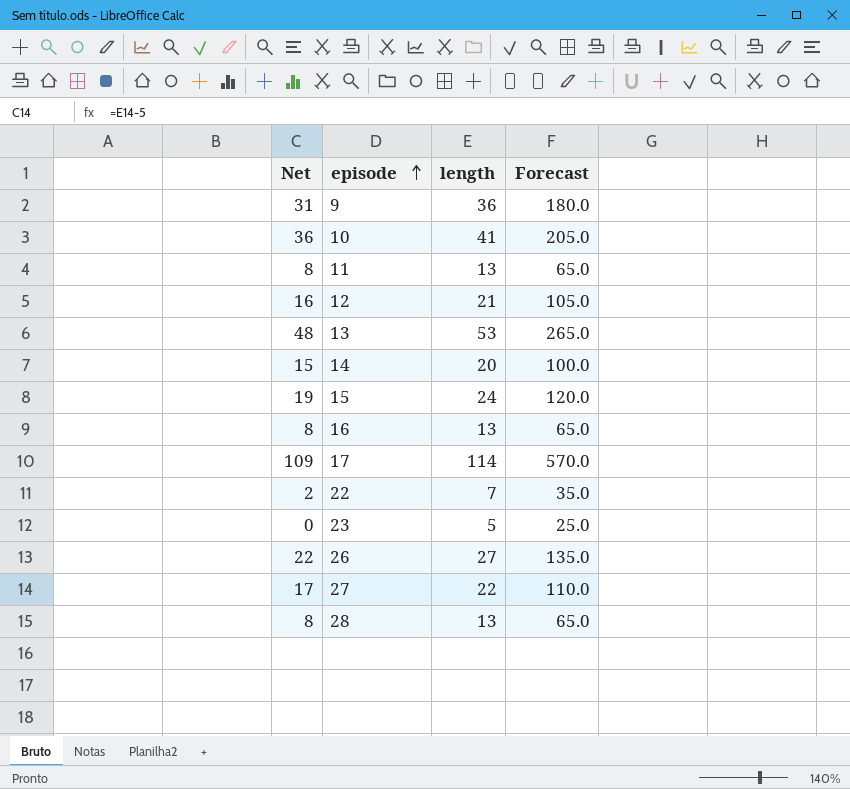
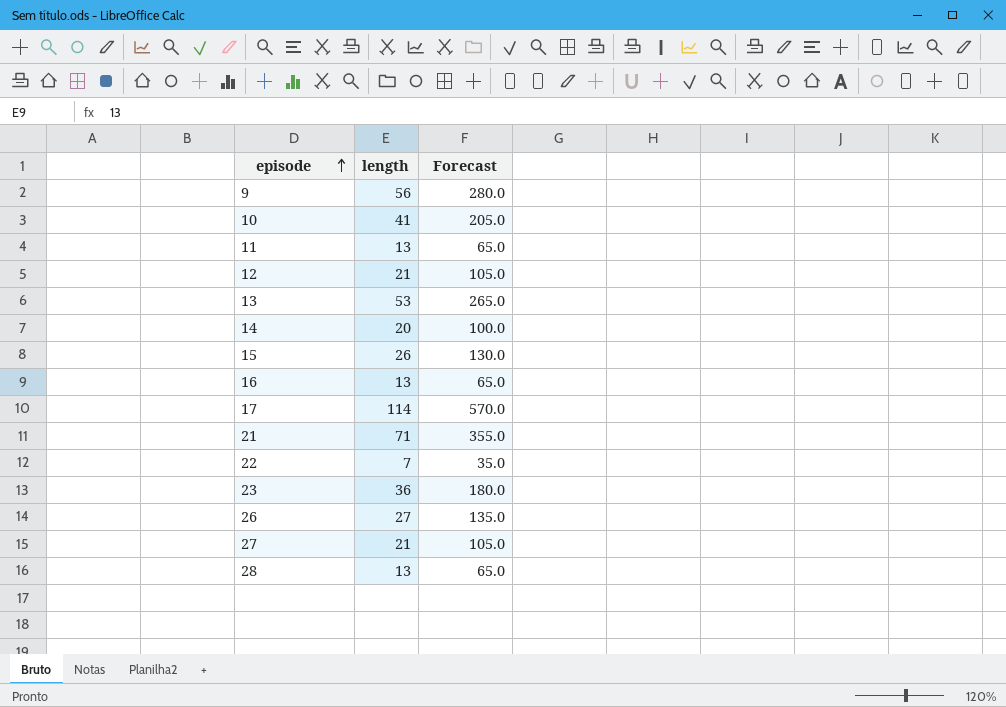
column Net | formula: [length] - 5 -> none
9 | length: 36 -> 56
9 | Forecast: 180.0 -> 280.0
15 | length: 24 -> 26
15 | Forecast: 120.0 -> 130.0
row 21: none -> 71 | 355.0
23 | length: 5 -> 36
23 | Forecast: 25.0 -> 180.0
27 | length: 22 -> 21
27 | Forecast: 110.0 -> 105.0

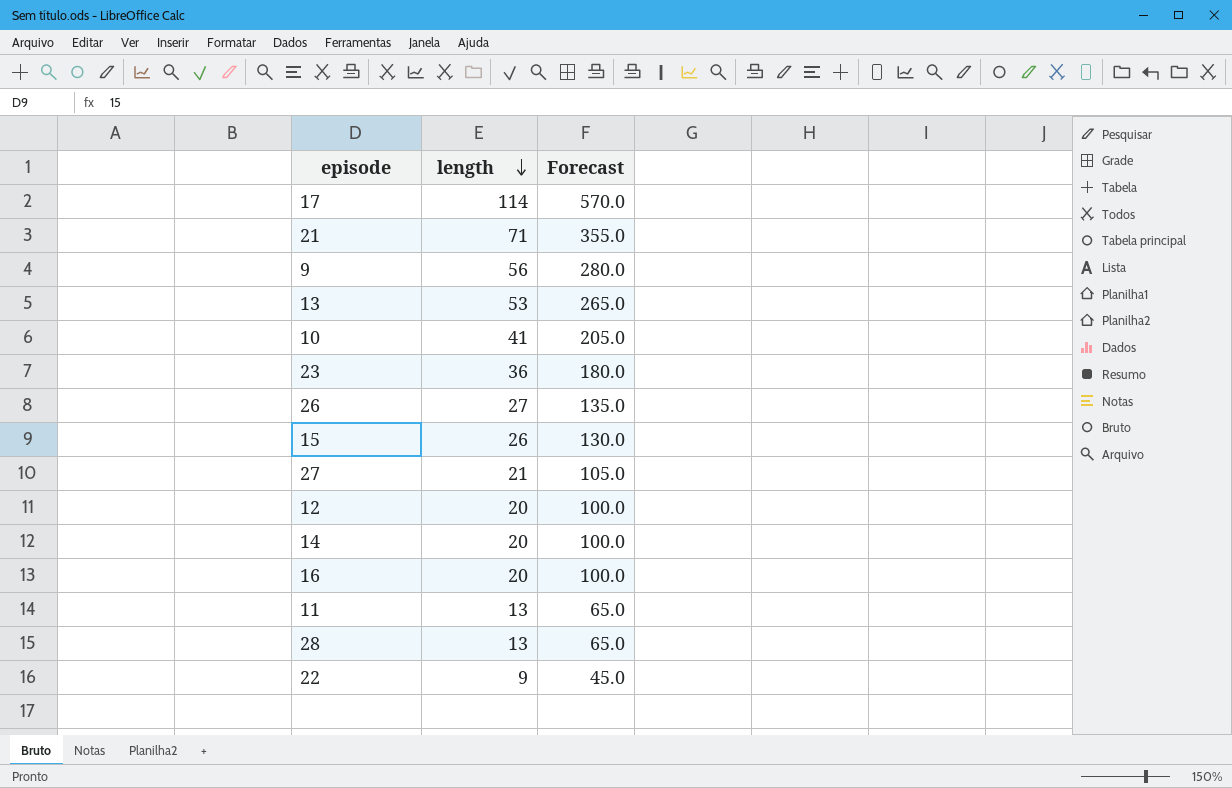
row order: episode ascending -> length descending
12 | length: 21 -> 20
12 | Forecast: 105.0 -> 100.0
16 | length: 13 -> 20
16 | Forecast: 65.0 -> 100.0
22 | length: 7 -> 9
22 | Forecast: 35.0 -> 45.0

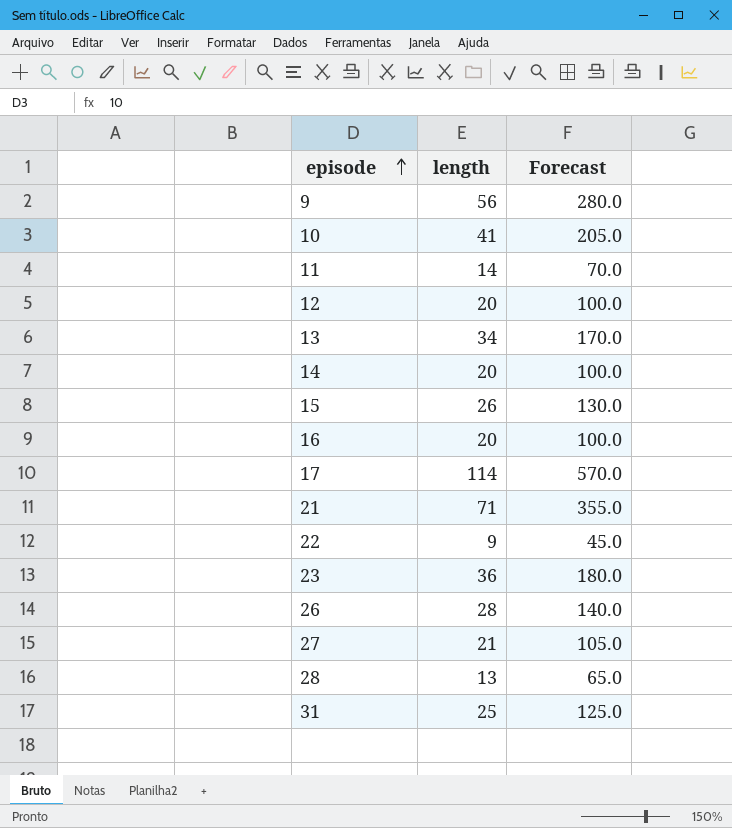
row order: length descending -> episode ascending
11 | length: 13 -> 14
11 | Forecast: 65.0 -> 70.0
13 | length: 53 -> 34
13 | Forecast: 265.0 -> 170.0
26 | length: 27 -> 28
26 | Forecast: 135.0 -> 140.0
row 31: none -> 25 | 125.0

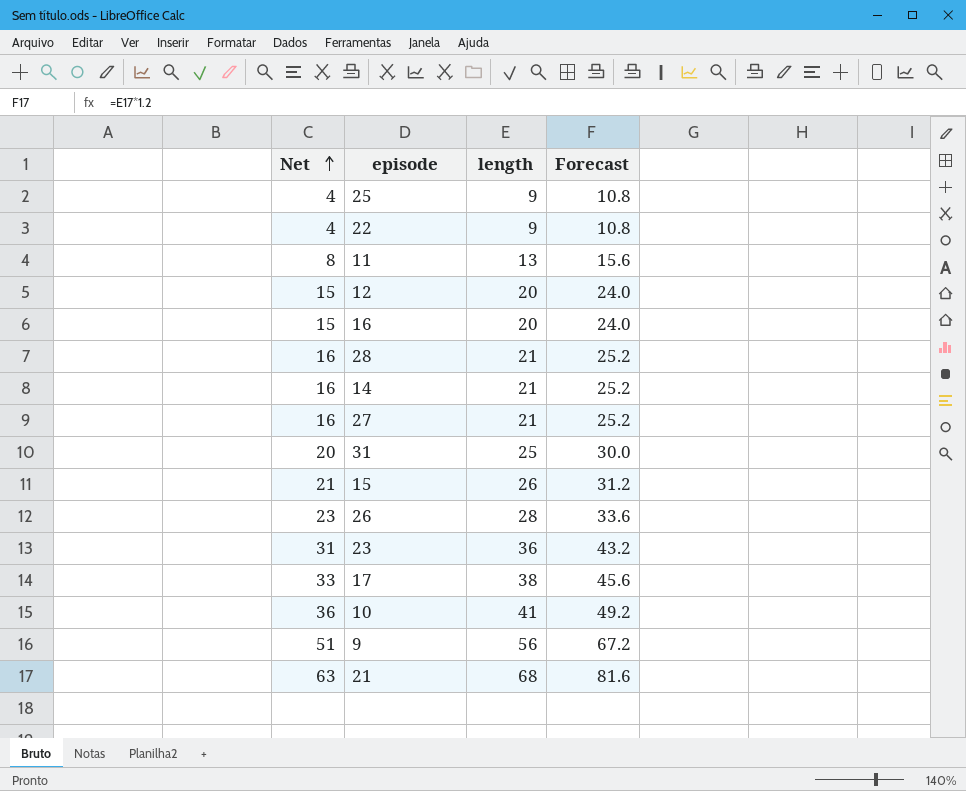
row order: episode ascending -> Net ascending
column Net | formula: none -> [length] - 5
column Forecast | formula: [length] * 5 -> [length] * 1.2
row 13: 34 | 170.0 -> none
row 25: none -> 4 | 9 | 10.8
11 | length: 14 -> 13
28 | length: 13 -> 21
14 | length: 20 -> 21
17 | length: 114 -> 38
21 | length: 71 -> 68

